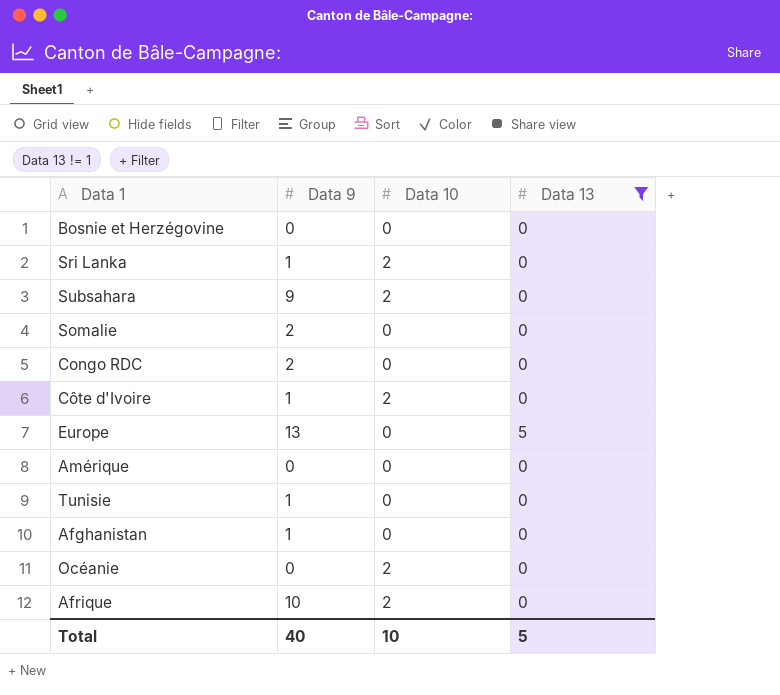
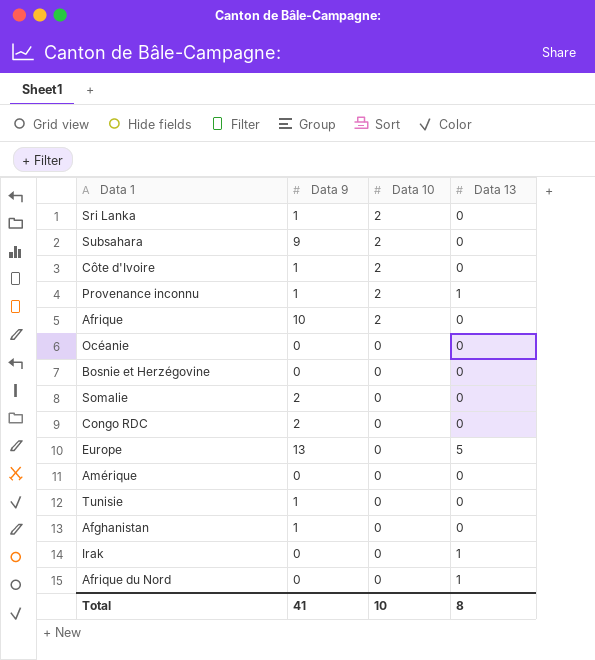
filter: Data 13 != 1 -> none
row order: none -> Data 10 descending
Océanie | Data 10: 2 -> 0
Total | Data 9: 40 -> 41
Total | Data 13: 5 -> 8

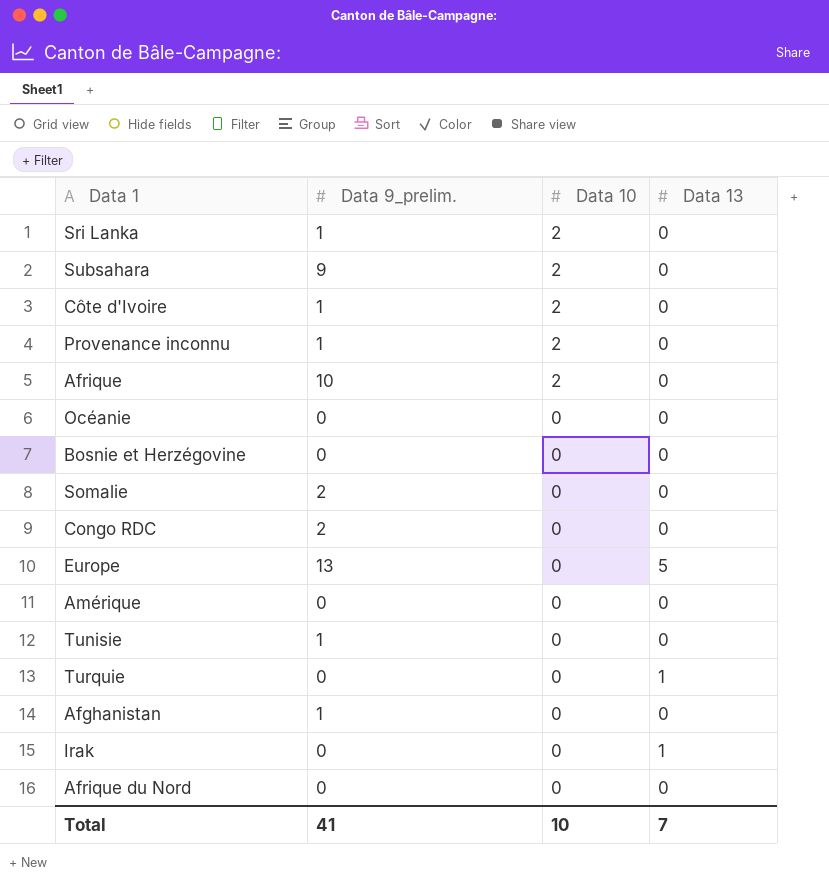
column name: Data 9 -> Data 9_prelim.
Provenance inconnu | Data 13: 1 -> 0
row Turquie: none -> 0 | 0 | 1
Afrique du Nord | Data 13: 1 -> 0
Total | Data 13: 8 -> 7

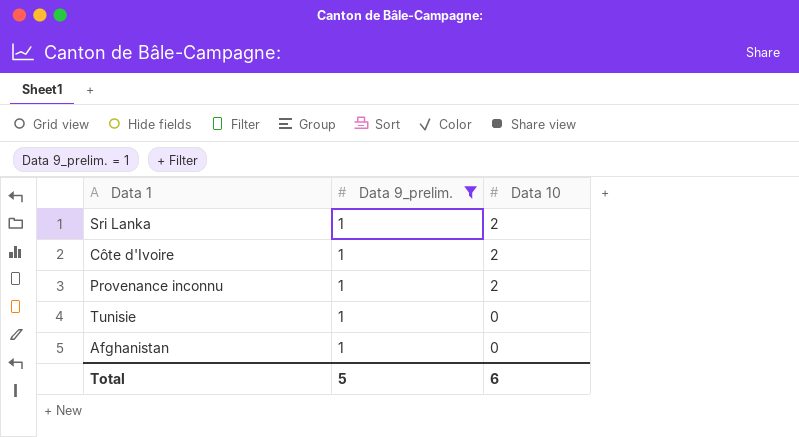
filter: none -> Data 9_prelim. = 1
column Data 13 | position: 4 -> none
Total | Data 9_prelim.: 41 -> 5
Total | Data 10: 10 -> 6

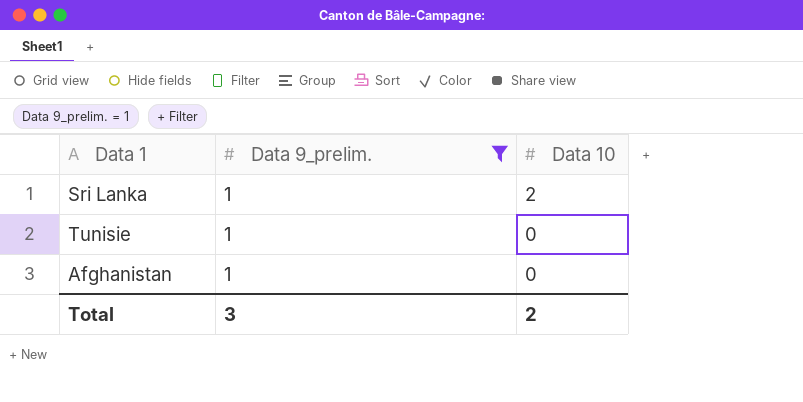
row Côte d'Ivoire: 1 | 2 -> none
row Provenance inconnu: 1 | 2 -> none
Total | Data 9_prelim.: 5 -> 3
Total | Data 10: 6 -> 2

